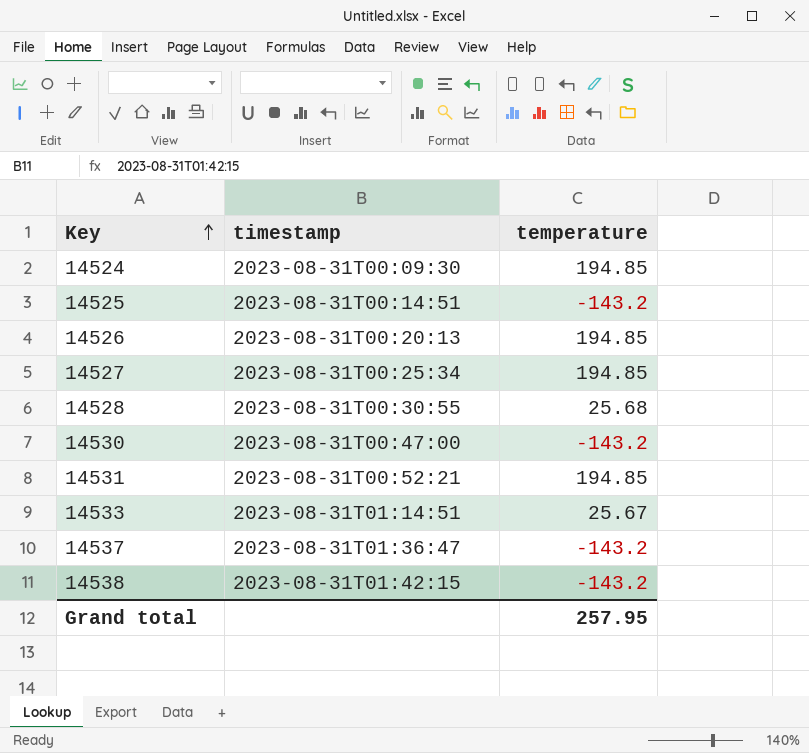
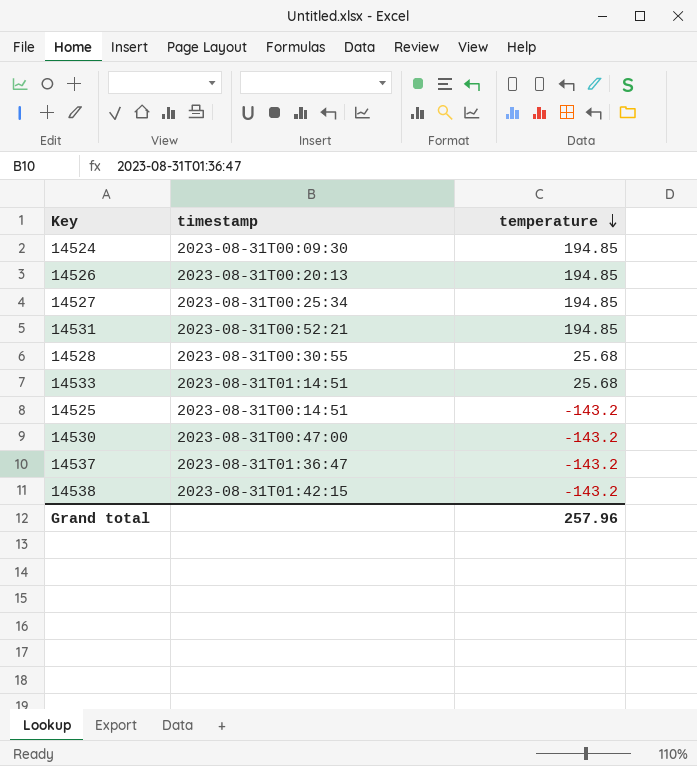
row order: Key ascending -> temperature descending
14533 | temperature: 25.67 -> 25.68
Grand total | temperature: 257.95 -> 257.96

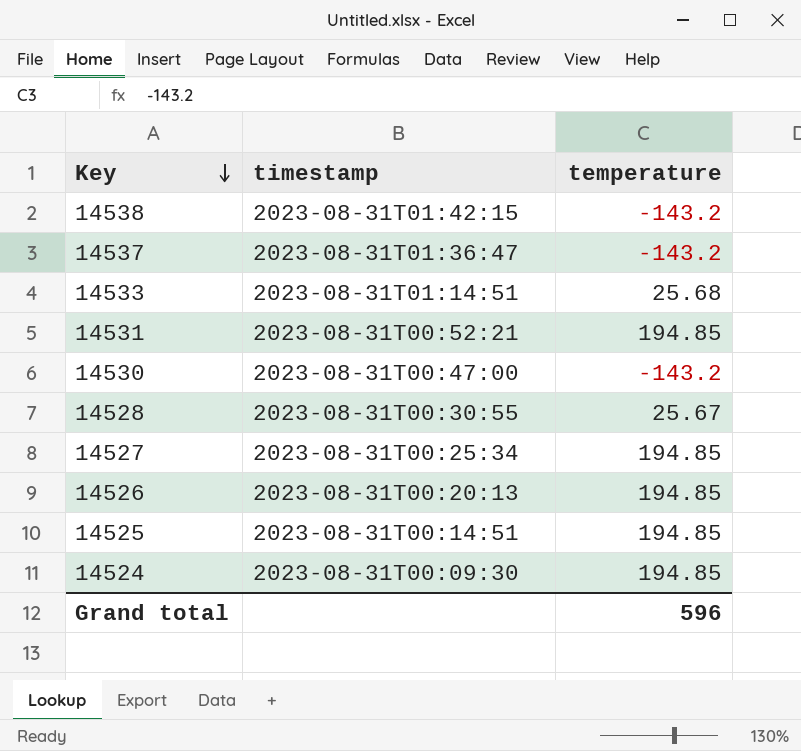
row order: temperature descending -> Key descending
14528 | temperature: 25.68 -> 25.67
14525 | temperature: -143.2 -> 194.85
Grand total | temperature: 257.96 -> 596

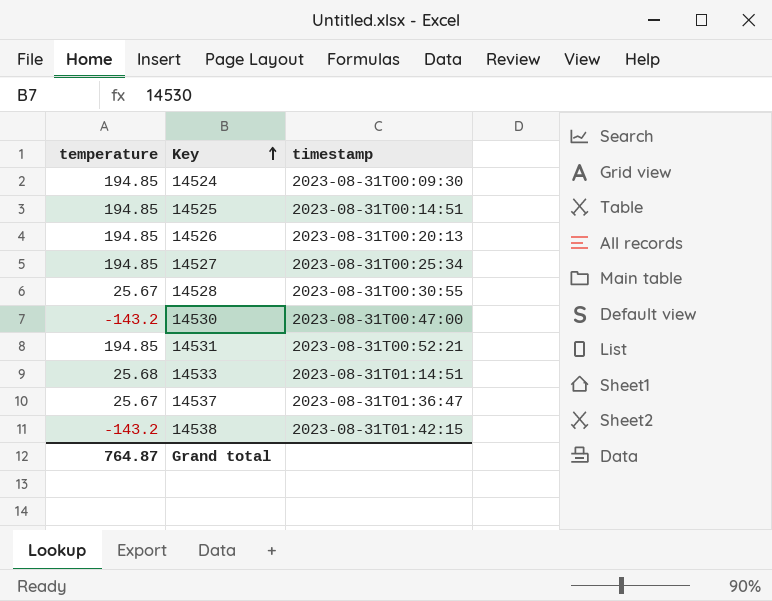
row order: Key descending -> Key ascending
column temperature | position: 3 -> 1
14537 | temperature: -143.2 -> 25.67
Grand total | temperature: 596 -> 764.87

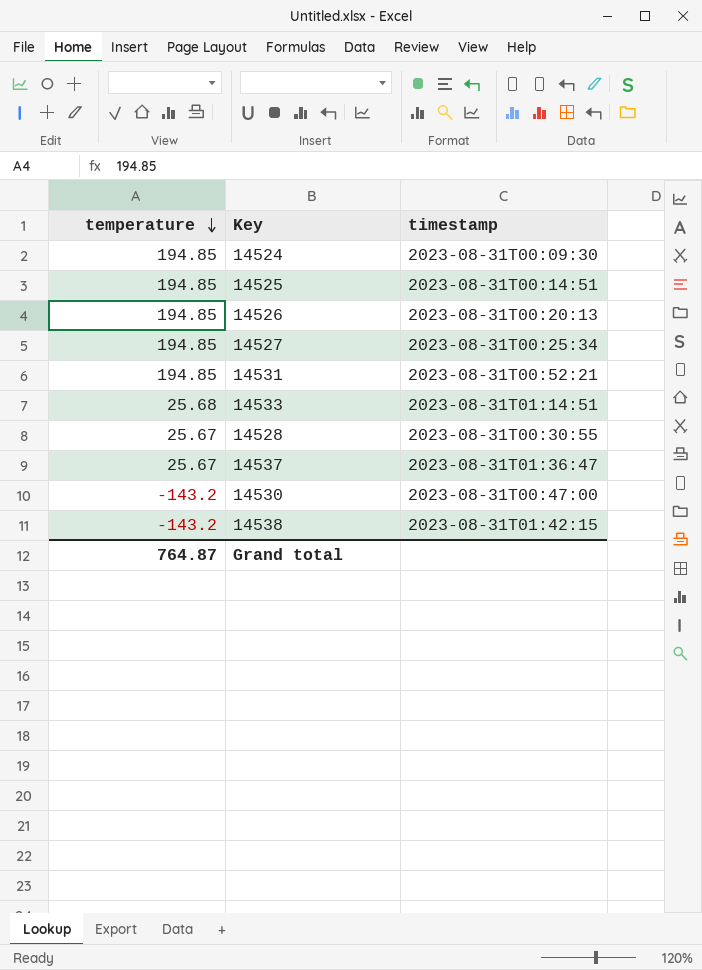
row order: Key ascending -> temperature descending

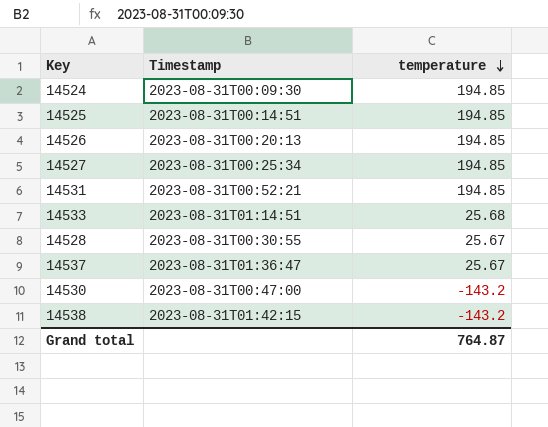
column name: timestamp -> Timestamp
column temperature | position: 1 -> 3

